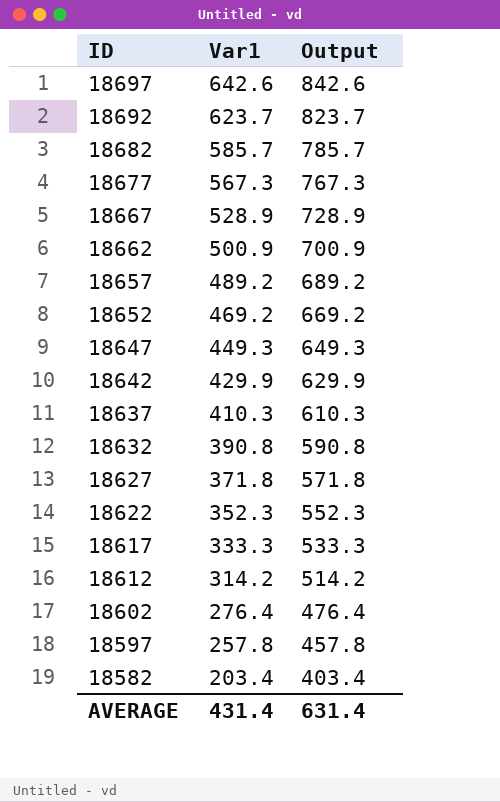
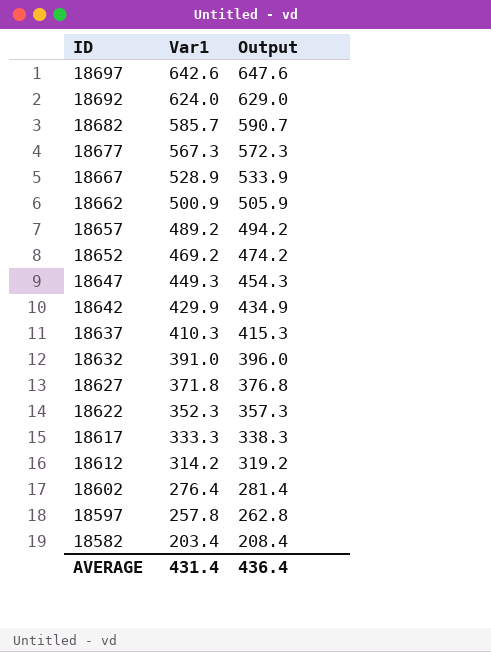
column Output | formula: [Var1] + 200 -> [Var1] + 5
18692 | Var1: 623.7 -> 624.0
18632 | Var1: 390.8 -> 391.0
AVERAGE | Output: 631.4 -> 436.4

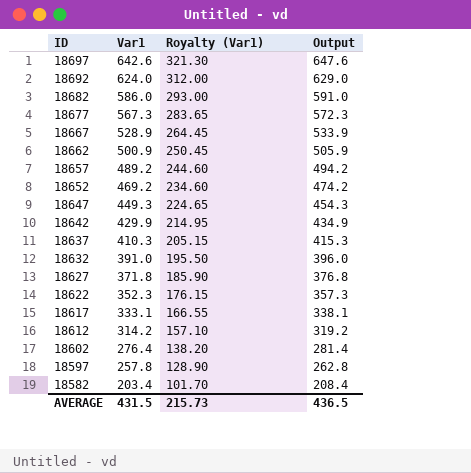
column Royalty (Var1) | formula: none -> [Var1] * 0.5
18682 | Var1: 585.7 -> 586.0
18682 | Output: 590.7 -> 591.0
18617 | Var1: 333.3 -> 333.1
18617 | Output: 338.3 -> 338.1
AVERAGE | Var1: 431.4 -> 431.5
AVERAGE | Output: 436.4 -> 436.5

